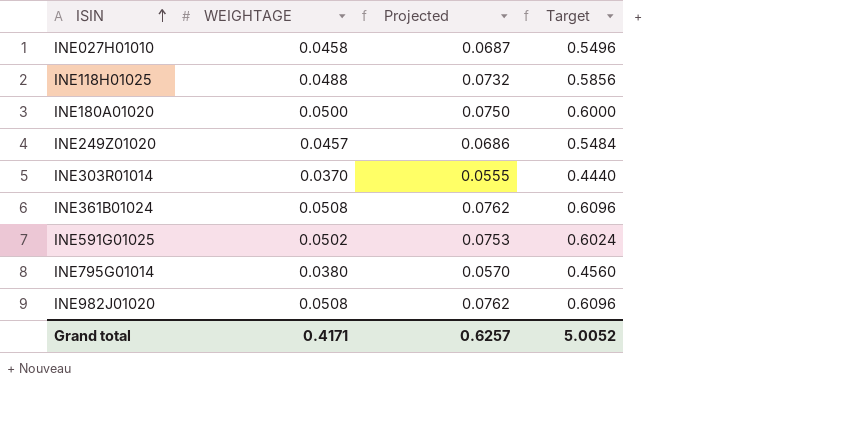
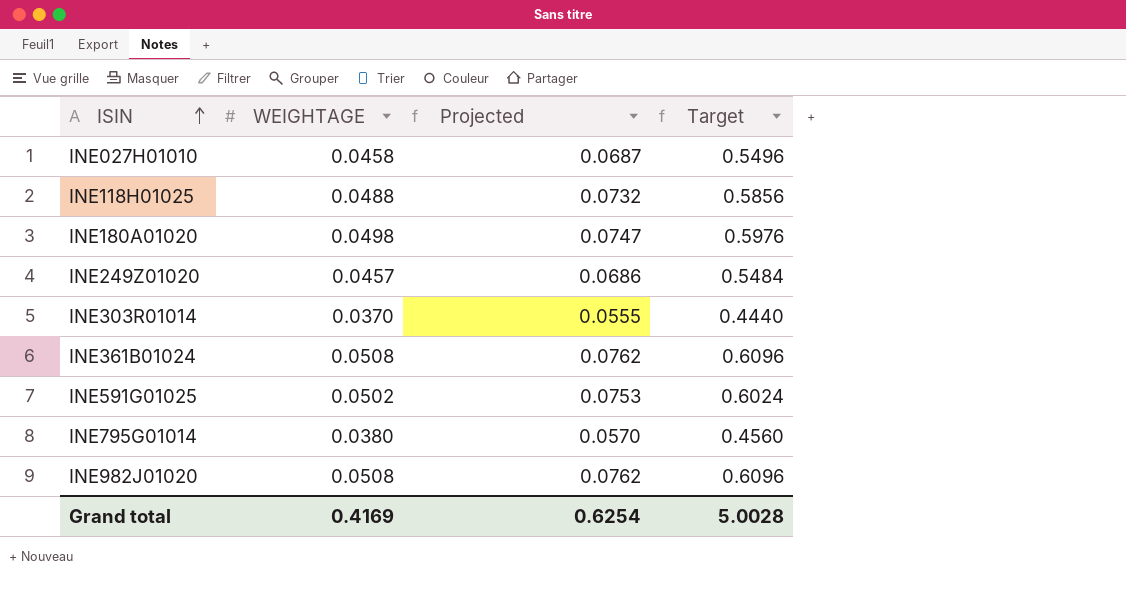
INE180A01020 | WEIGHTAGE: 0.0500 -> 0.0498
INE180A01020 | Projected: 0.0750 -> 0.0747
INE180A01020 | Target: 0.6000 -> 0.5976
Grand total | WEIGHTAGE: 0.4171 -> 0.4169
Grand total | Projected: 0.6257 -> 0.6254
Grand total | Target: 5.0052 -> 5.0028

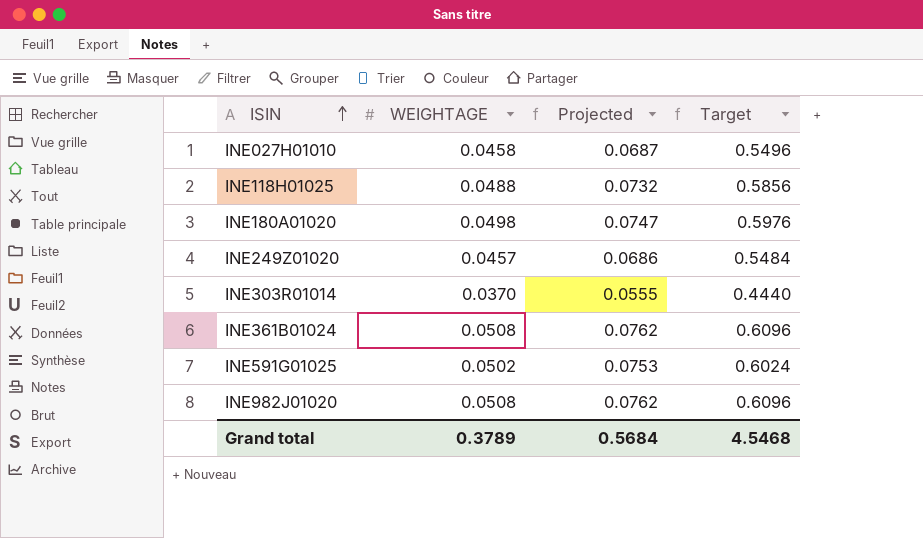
row INE795G01014: 0.0380 | 0.0570 | 0.4560 -> none
Grand total | WEIGHTAGE: 0.4169 -> 0.3789
Grand total | Projected: 0.6254 -> 0.5684
Grand total | Target: 5.0028 -> 4.5468

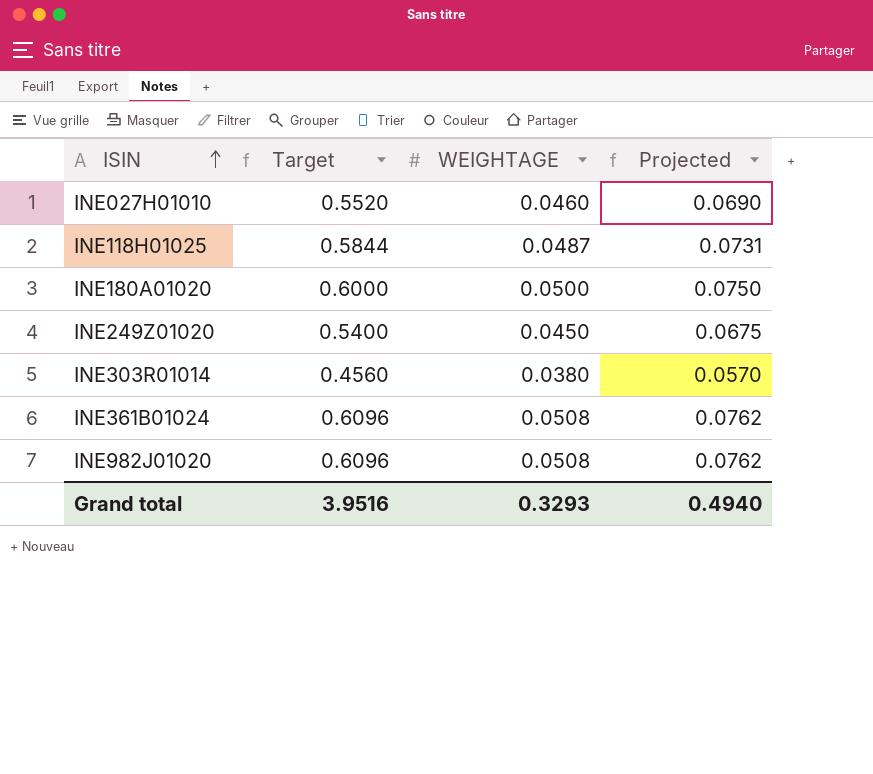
column Target | position: 4 -> 2
row INE591G01025: 0.0502 | 0.0753 | 0.6024 -> none
INE027H01010 | Target: 0.5496 -> 0.5520
INE027H01010 | WEIGHTAGE: 0.0458 -> 0.0460
INE027H01010 | Projected: 0.0687 -> 0.0690
INE118H01025 | Target: 0.5856 -> 0.5844
INE118H01025 | WEIGHTAGE: 0.0488 -> 0.0487
INE118H01025 | Projected: 0.0732 -> 0.0731
INE180A01020 | Target: 0.5976 -> 0.6000
INE180A01020 | WEIGHTAGE: 0.0498 -> 0.0500
INE180A01020 | Projected: 0.0747 -> 0.0750
INE249Z01020 | Target: 0.5484 -> 0.5400
INE249Z01020 | WEIGHTAGE: 0.0457 -> 0.0450
INE249Z01020 | Projected: 0.0686 -> 0.0675
INE303R01014 | Target: 0.4440 -> 0.4560
INE303R01014 | WEIGHTAGE: 0.0370 -> 0.0380
INE303R01014 | Projected: 0.0555 -> 0.0570
Grand total | Target: 4.5468 -> 3.9516
Grand total | WEIGHTAGE: 0.3789 -> 0.3293
Grand total | Projected: 0.5684 -> 0.4940

